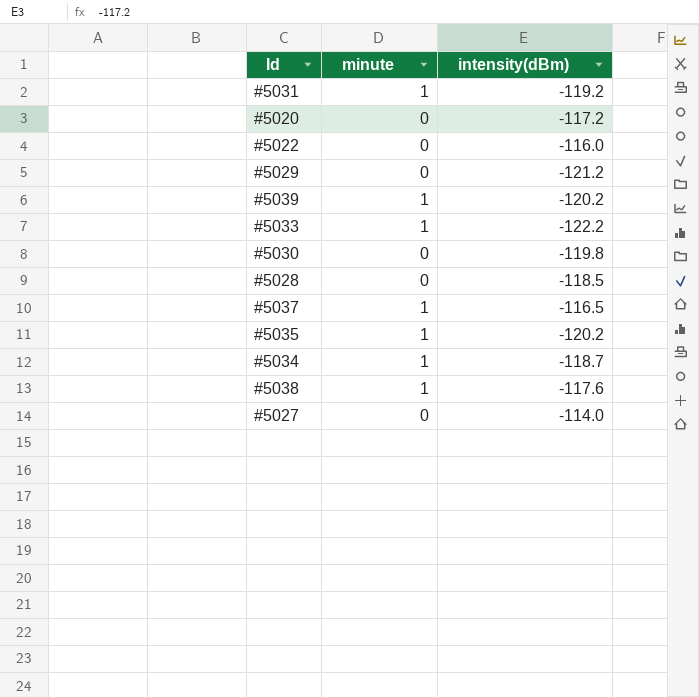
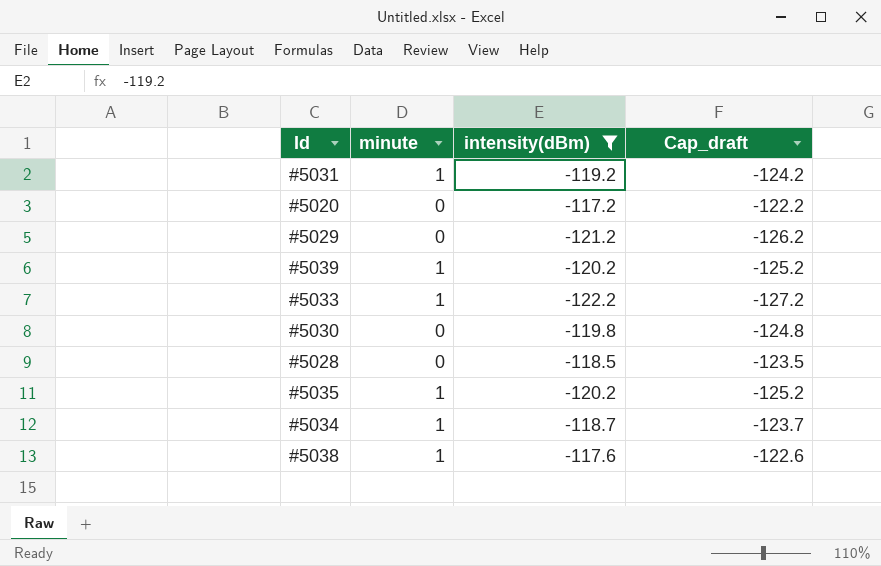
filter: none -> intensity(dBm) <= -117.2
column Cap_draft | formula: none -> [intensity(dBm)] - 5

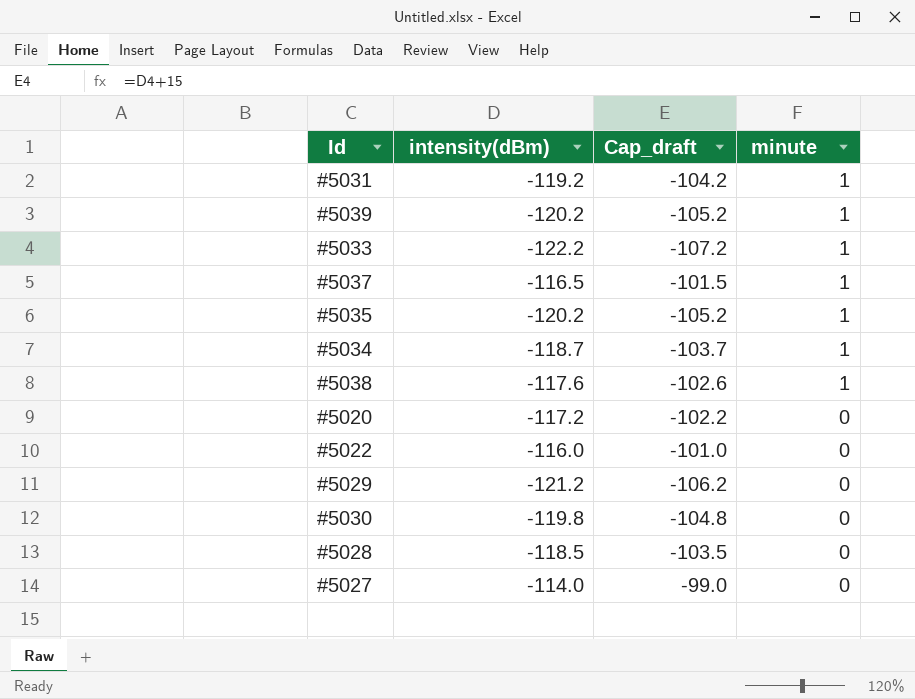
filter: intensity(dBm) <= -117.2 -> none
row order: none -> minute descending
column Cap_draft | formula: [intensity(dBm)] - 5 -> [intensity(dBm)] + 15
column minute | position: 2 -> 4

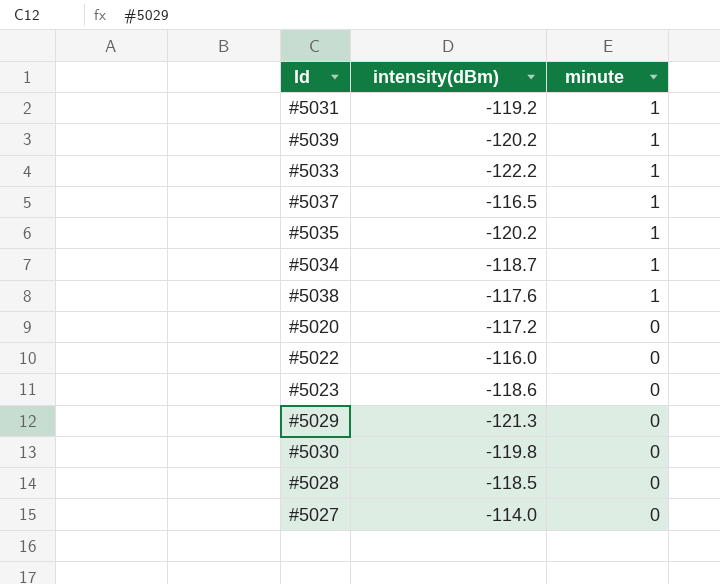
column Cap_draft | formula: [intensity(dBm)] + 15 -> none
row #5023: none -> -118.6 | 0
#5029 | intensity(dBm): -121.2 -> -121.3

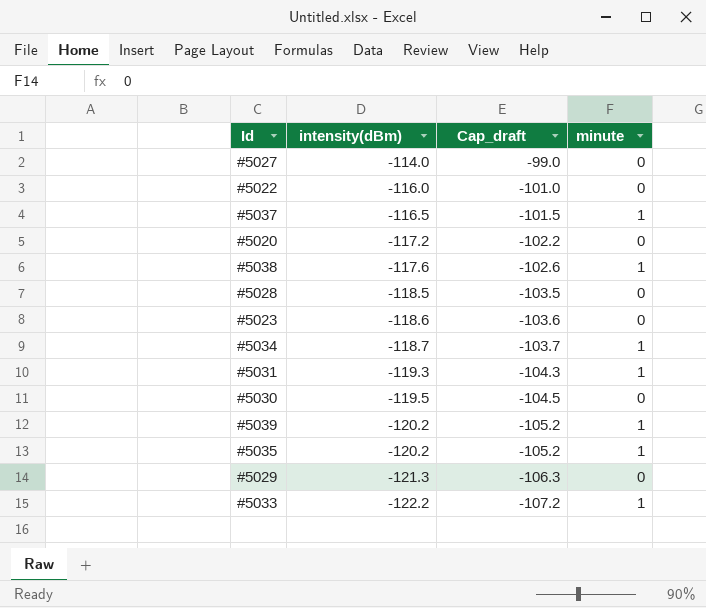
row order: minute descending -> intensity(dBm) descending
column Cap_draft | formula: none -> [intensity(dBm)] + 15
#5031 | intensity(dBm): -119.2 -> -119.3
#5030 | intensity(dBm): -119.8 -> -119.5

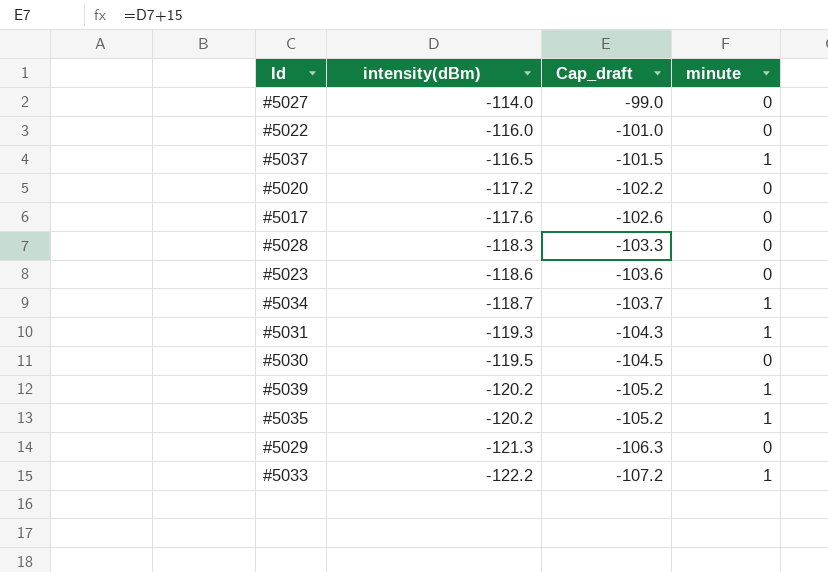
row #5038: -117.6 | -102.6 | 1 -> none
row #5017: none -> -117.6 | -102.6 | 0
#5028 | intensity(dBm): -118.5 -> -118.3
#5028 | Cap_draft: -103.5 -> -103.3

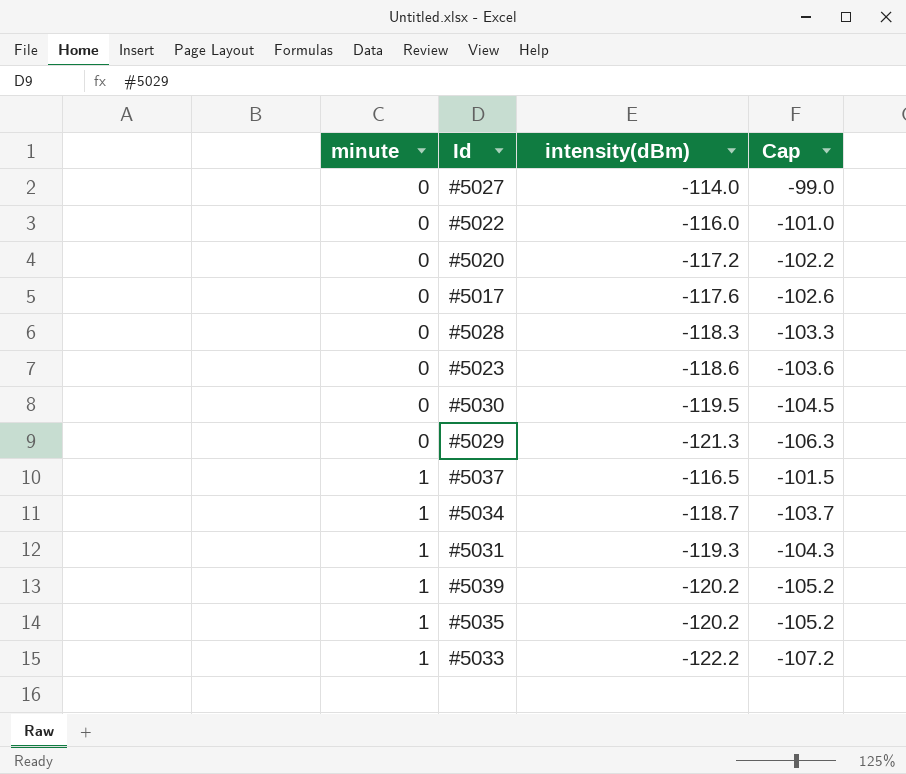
row order: intensity(dBm) descending -> minute ascending
column minute | position: 4 -> 1
column name: Cap_draft -> Cap

